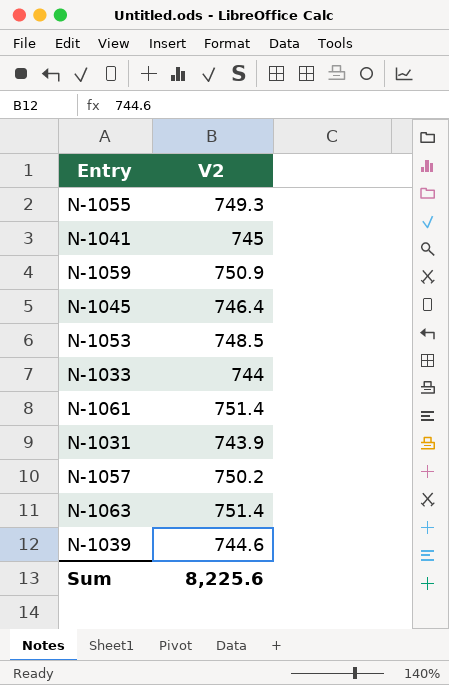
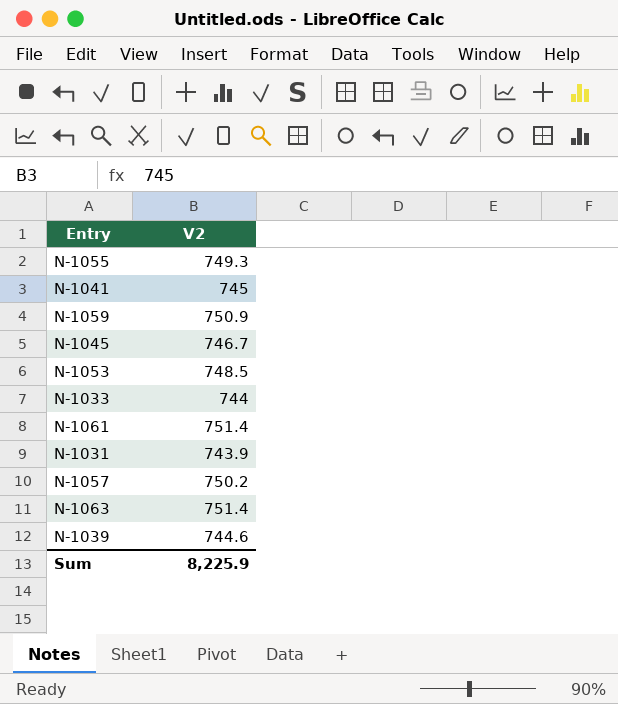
N-1045 | V2: 746.4 -> 746.7
Sum | V2: 8,225.6 -> 8,225.9

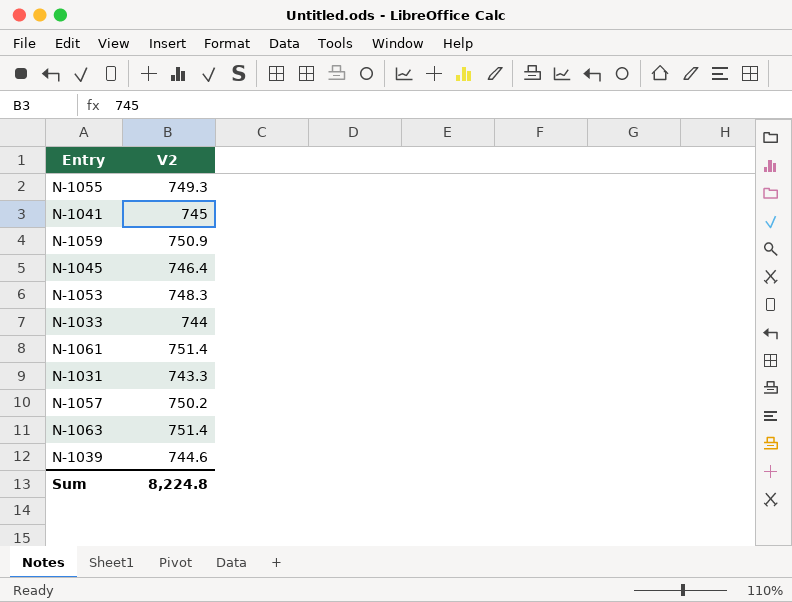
N-1045 | V2: 746.7 -> 746.4
N-1053 | V2: 748.5 -> 748.3
N-1031 | V2: 743.9 -> 743.3
Sum | V2: 8,225.9 -> 8,224.8

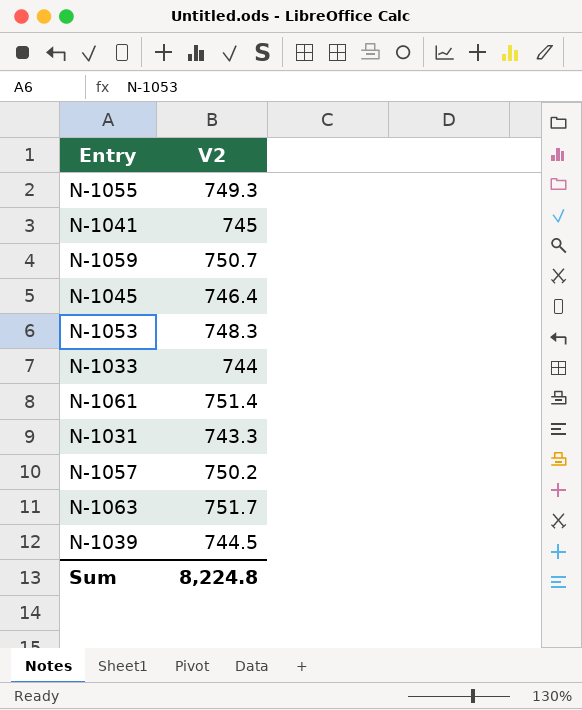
N-1059 | V2: 750.9 -> 750.7
N-1063 | V2: 751.4 -> 751.7
N-1039 | V2: 744.6 -> 744.5

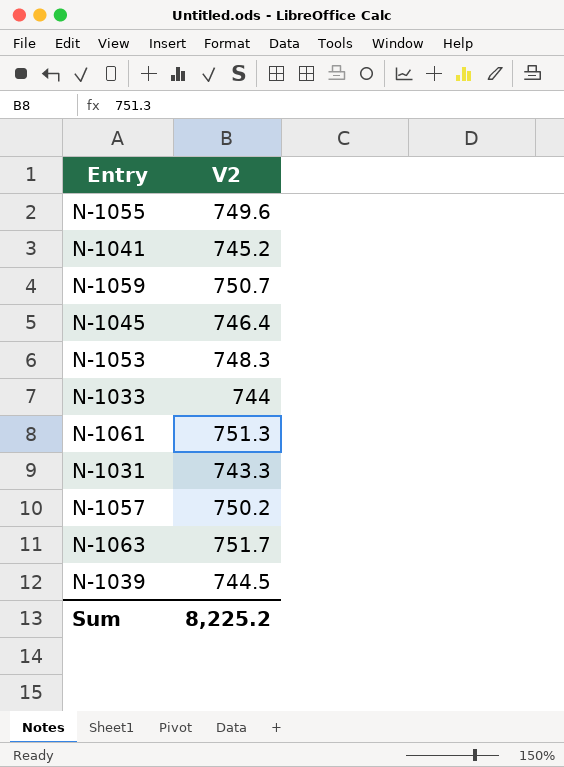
N-1055 | V2: 749.3 -> 749.6
N-1041 | V2: 745 -> 745.2
N-1061 | V2: 751.4 -> 751.3
Sum | V2: 8,224.8 -> 8,225.2

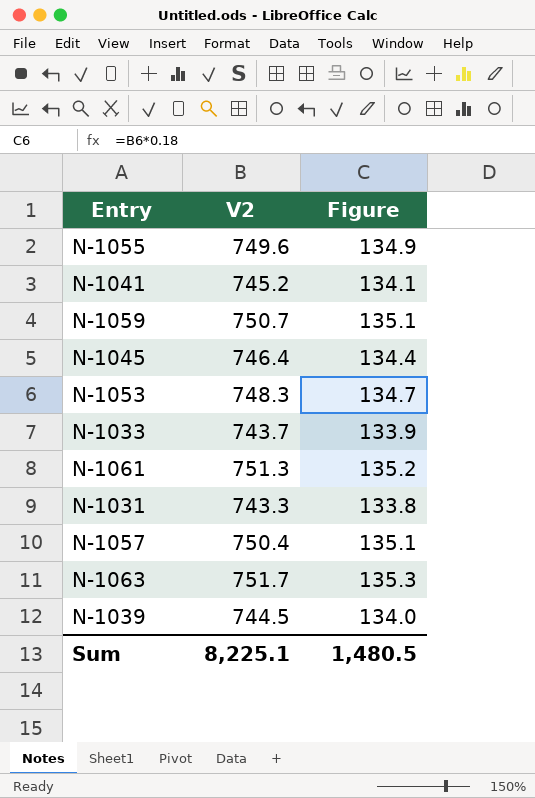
column Figure | formula: none -> [V2] * 0.18
N-1033 | V2: 744 -> 743.7
N-1057 | V2: 750.2 -> 750.4
Sum | V2: 8,225.2 -> 8,225.1

